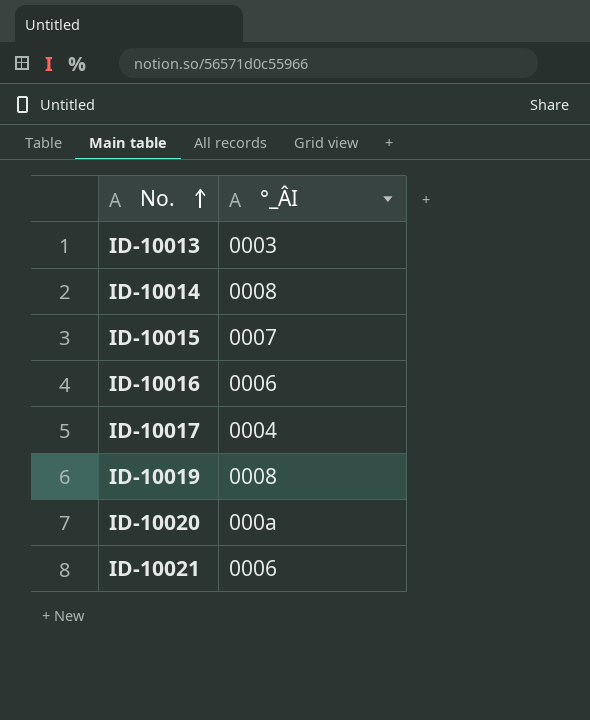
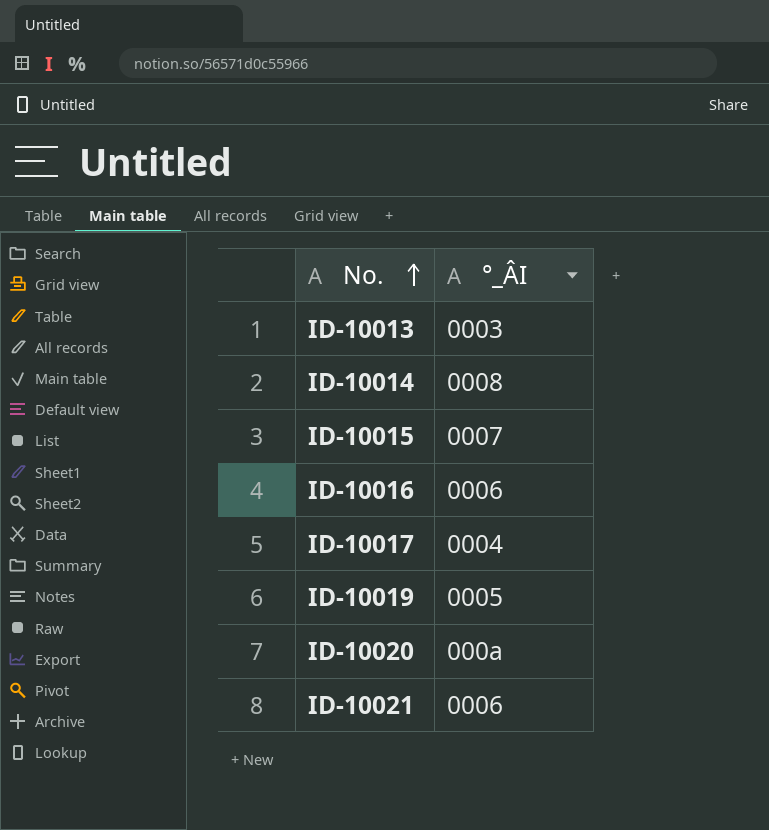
ID-10019 | °_ÂI: 0008 -> 0005

